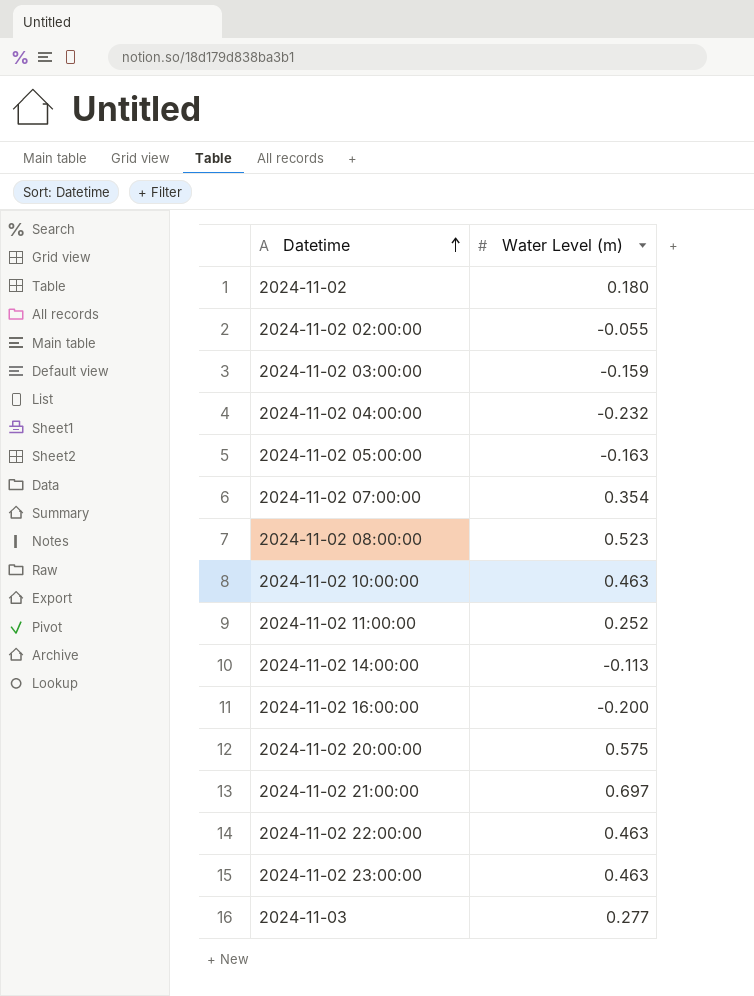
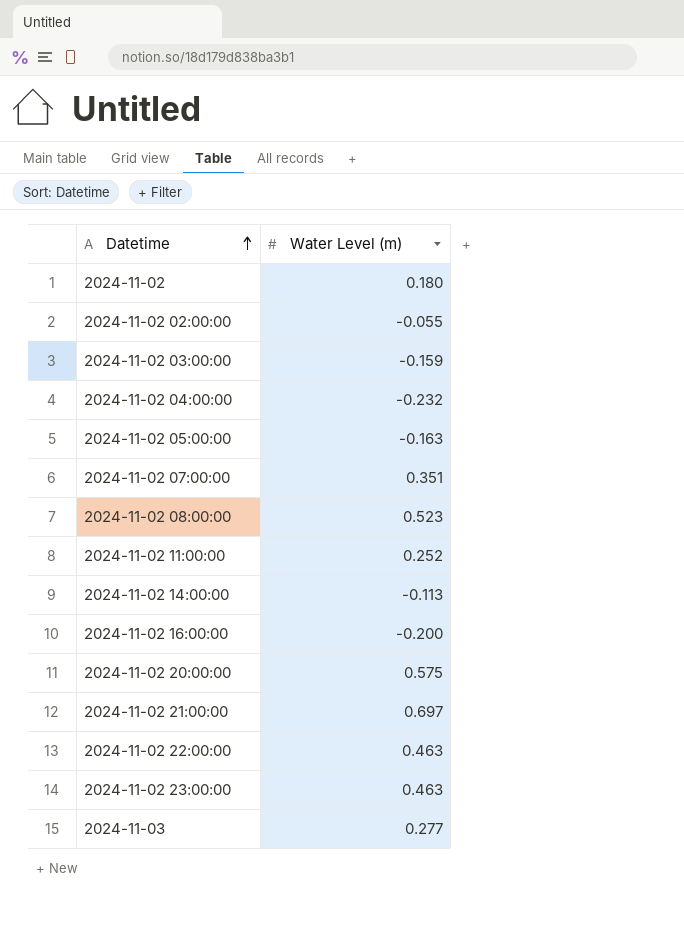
row 2024-11-02 10:00:00: 0.463 -> none
2024-11-02 07:00:00 | Water Level (m): 0.354 -> 0.351

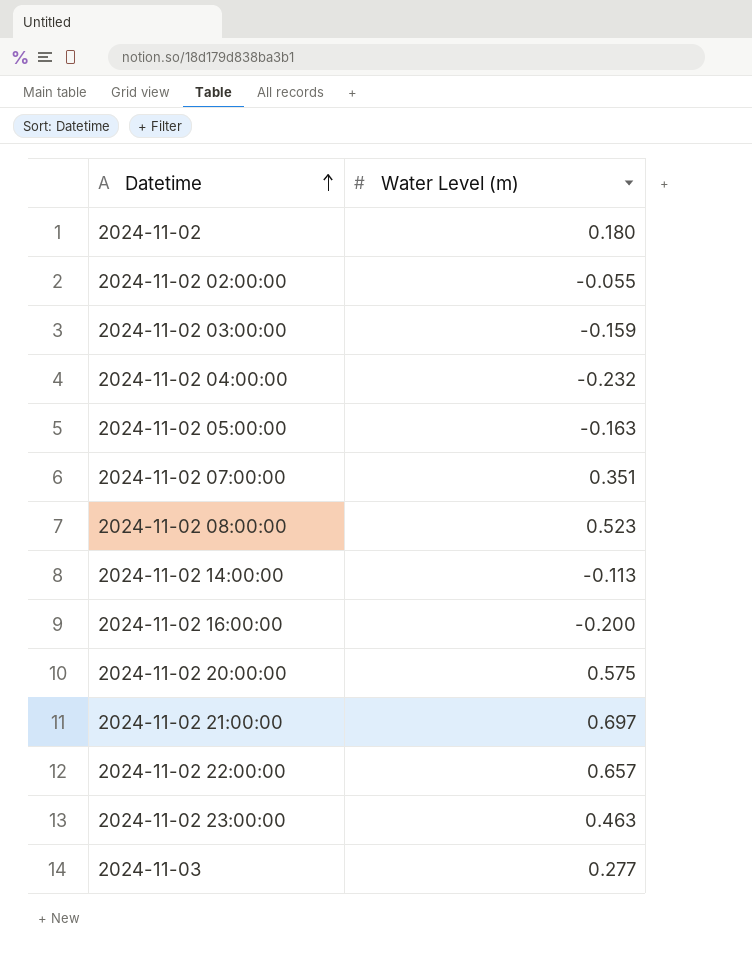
row 2024-11-02 11:00:00: 0.252 -> none
2024-11-02 22:00:00 | Water Level (m): 0.463 -> 0.657

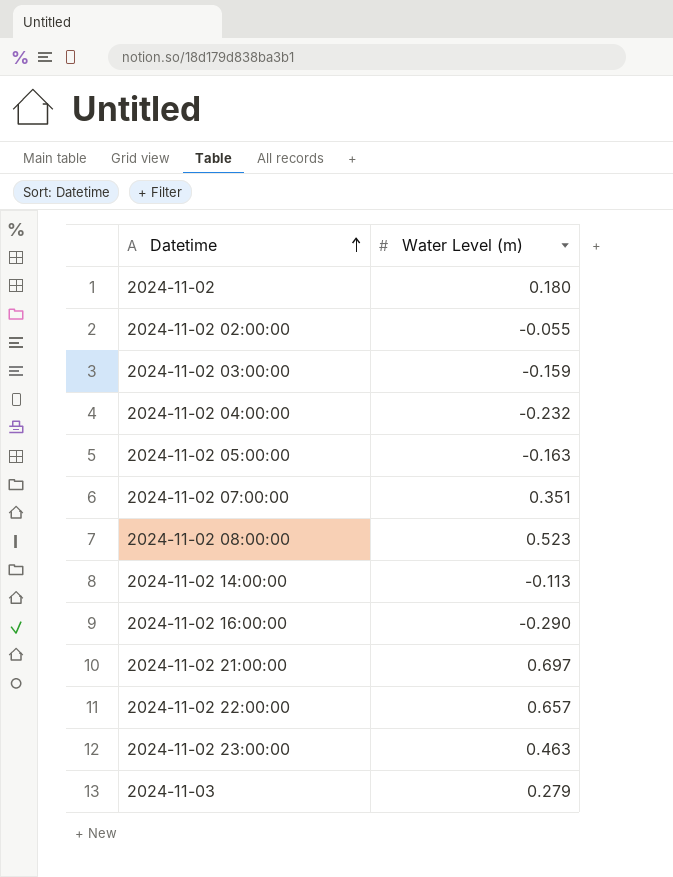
row 2024-11-02 20:00:00: 0.575 -> none
2024-11-02 16:00:00 | Water Level (m): -0.200 -> -0.290
2024-11-03 | Water Level (m): 0.277 -> 0.279

